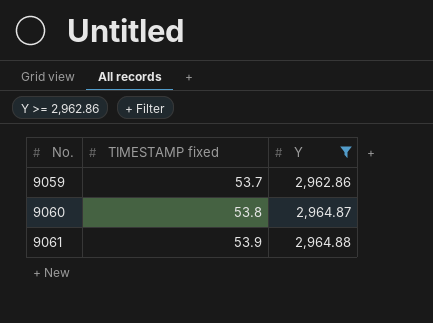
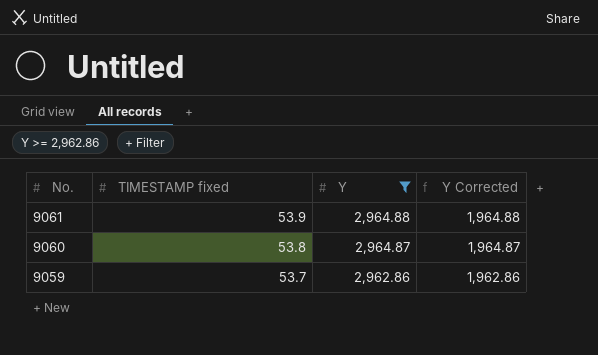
row order: No. ascending -> No. descending
column Y Corrected | formula: none -> [Y] - 1000

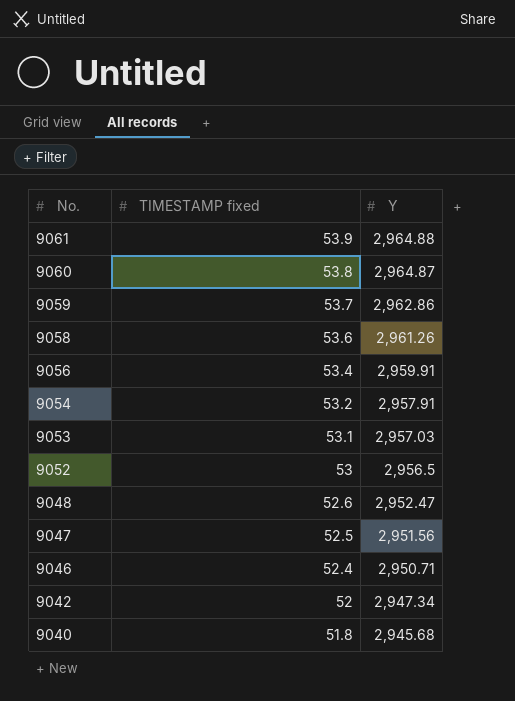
filter: Y >= 2,962.86 -> none
column Y Corrected | formula: [Y] - 1000 -> none

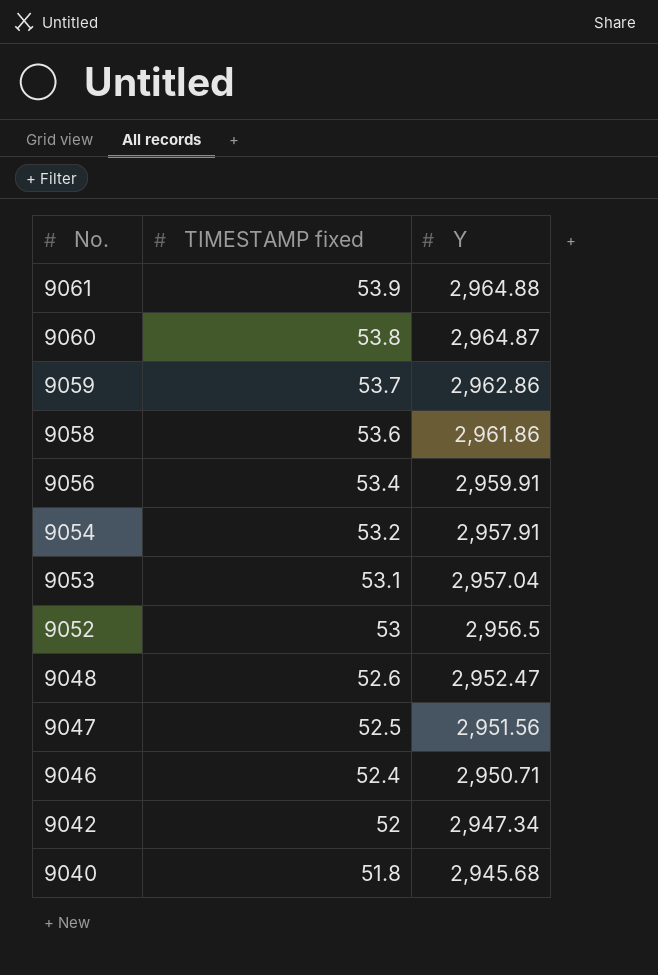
9058 | Y: 2,961.26 -> 2,961.86
9053 | Y: 2,957.03 -> 2,957.04

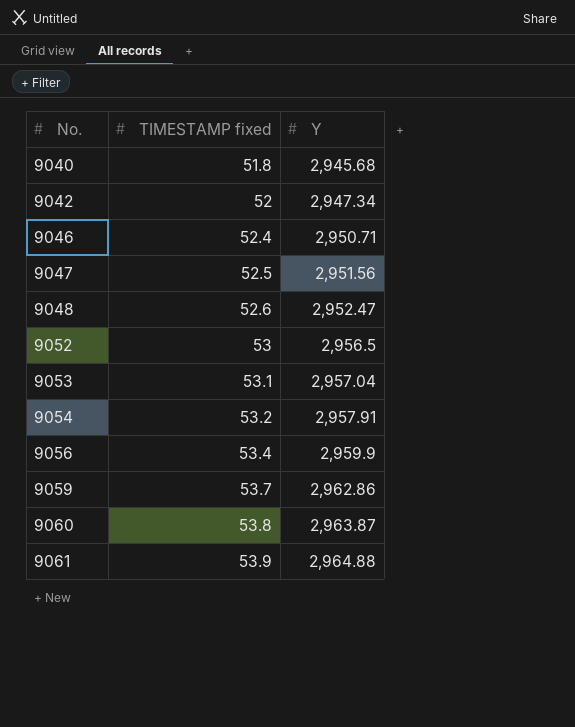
row order: No. descending -> No. ascending
row 9058: 53.6 | 2,961.86 -> none
9056 | Y: 2,959.91 -> 2,959.9
9060 | Y: 2,964.87 -> 2,963.87

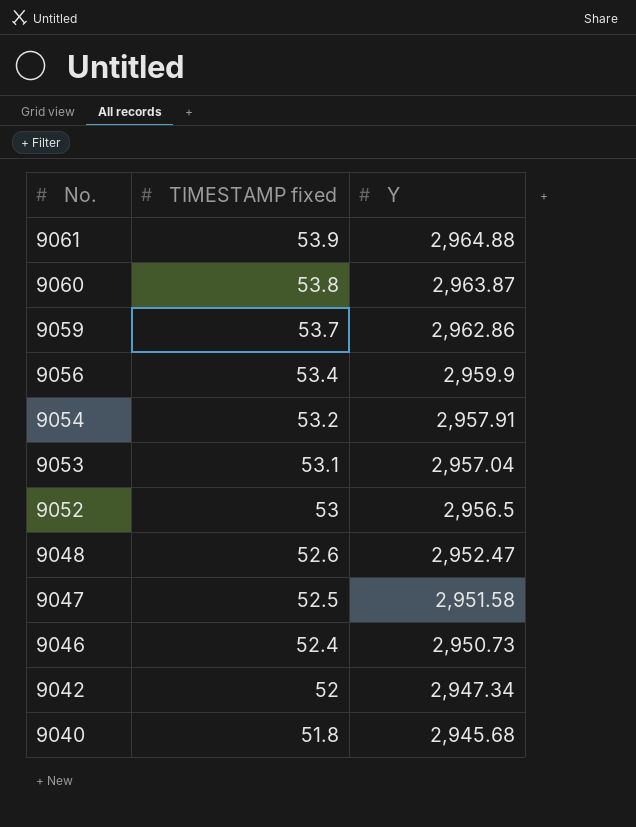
row order: No. ascending -> No. descending
9047 | Y: 2,951.56 -> 2,951.58
9046 | Y: 2,950.71 -> 2,950.73

